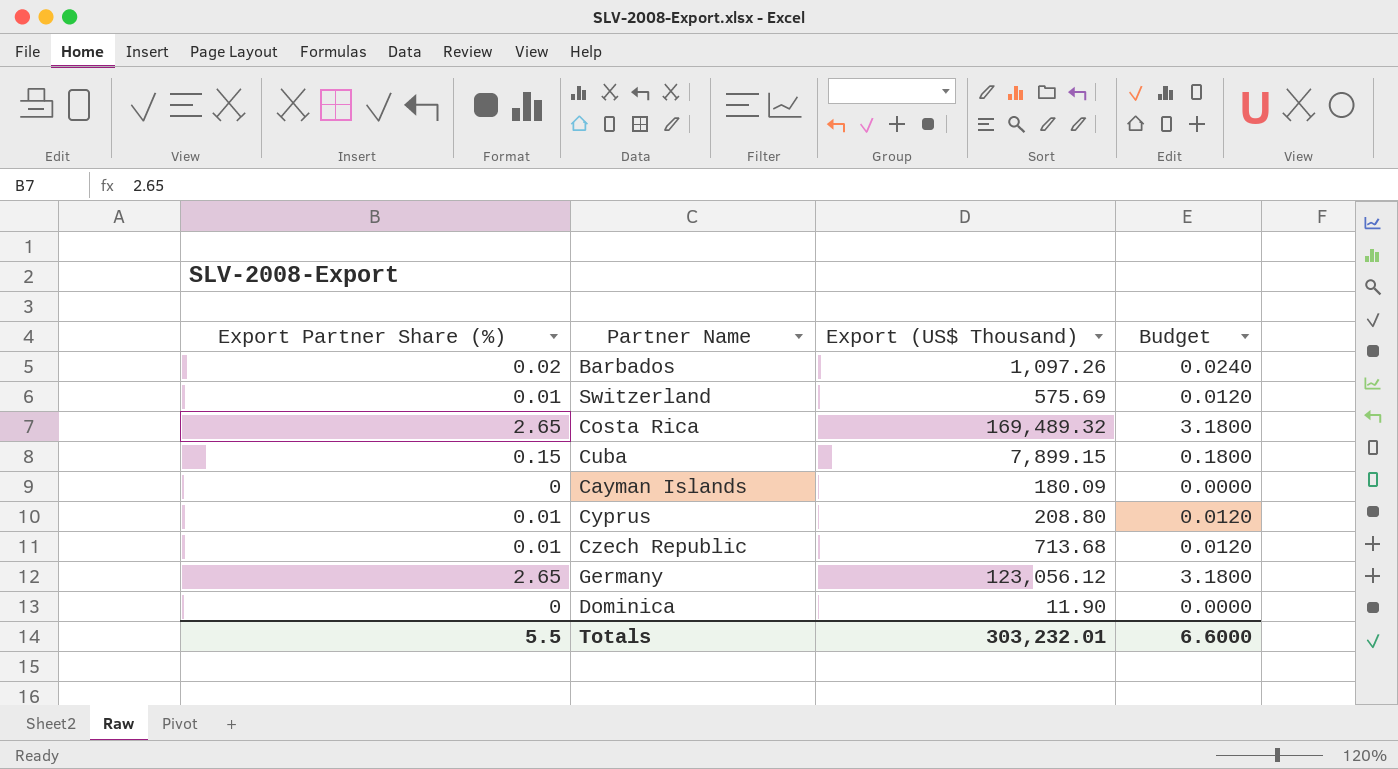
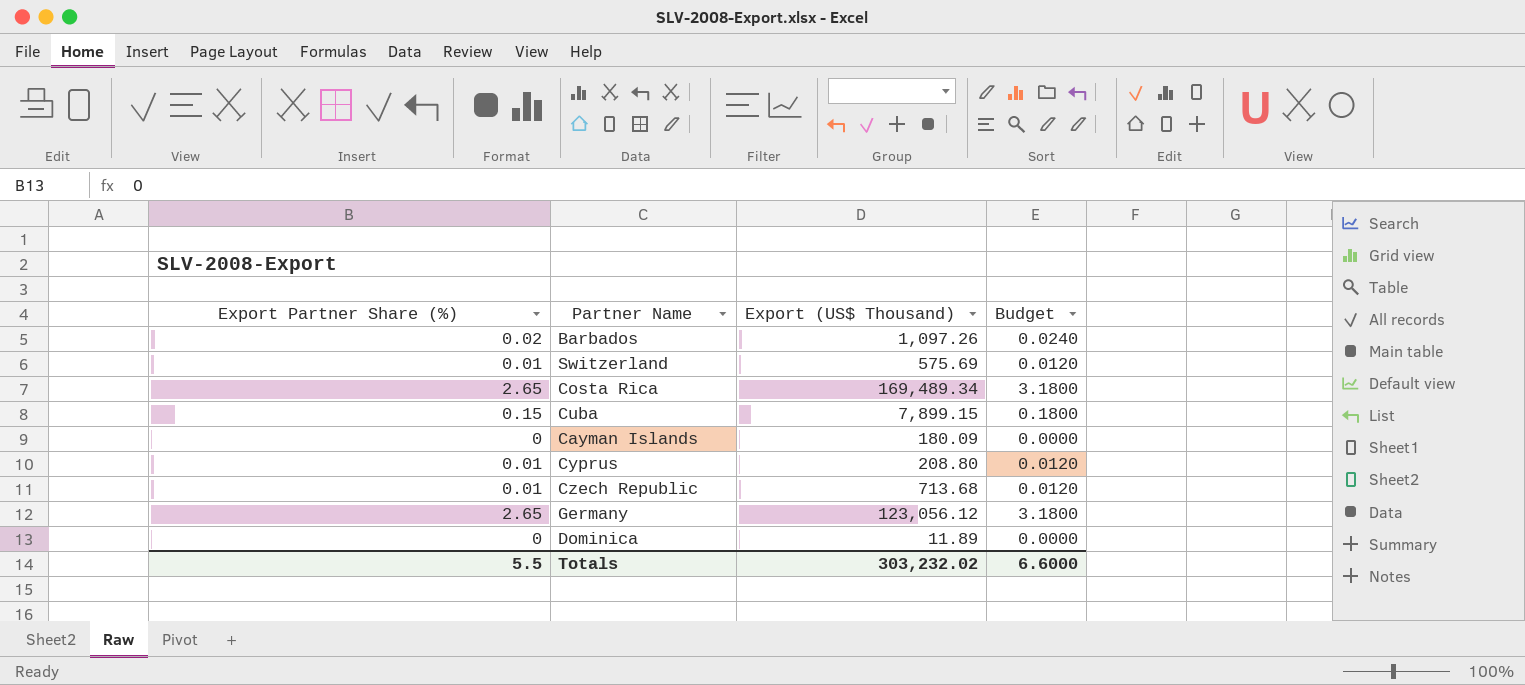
Costa Rica | Export (US$ Thousand): 169,489.32 -> 169,489.34
Dominica | Export (US$ Thousand): 11.90 -> 11.89
Totals | Export (US$ Thousand): 303,232.01 -> 303,232.02

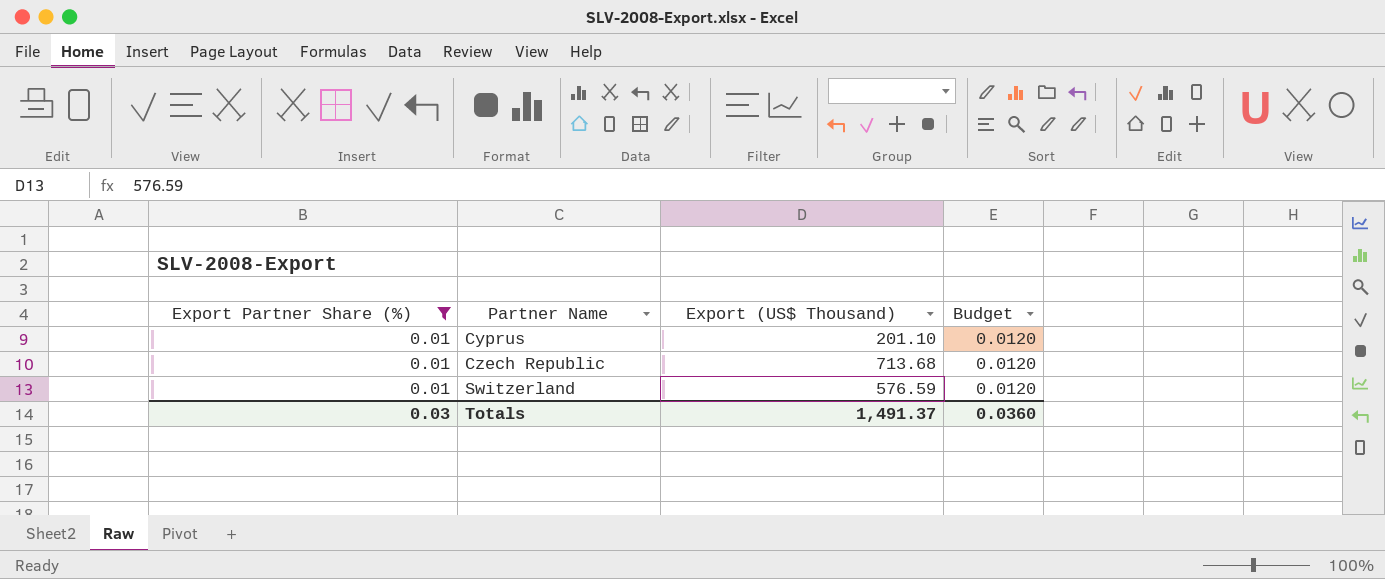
filter: none -> Export Partner Share (%) = 0.01
row order: none -> Partner Name ascending
Cyprus | Export (US$ Thousand): 208.80 -> 201.10
Switzerland | Export (US$ Thousand): 575.69 -> 576.59
Totals | Export Partner Share (%): 5.5 -> 0.03
Totals | Export (US$ Thousand): 303,232.02 -> 1,491.37
Totals | Budget: 6.6000 -> 0.0360

